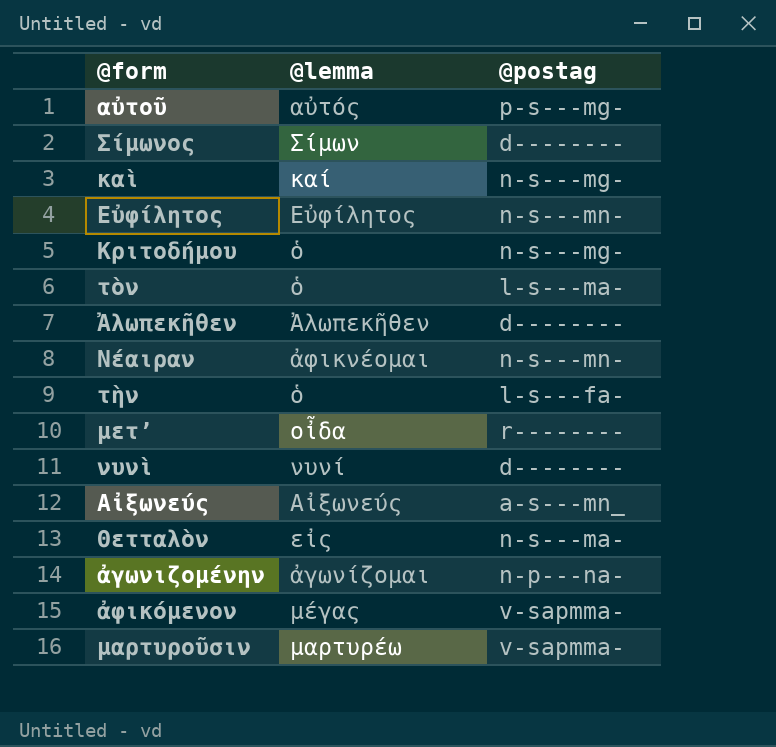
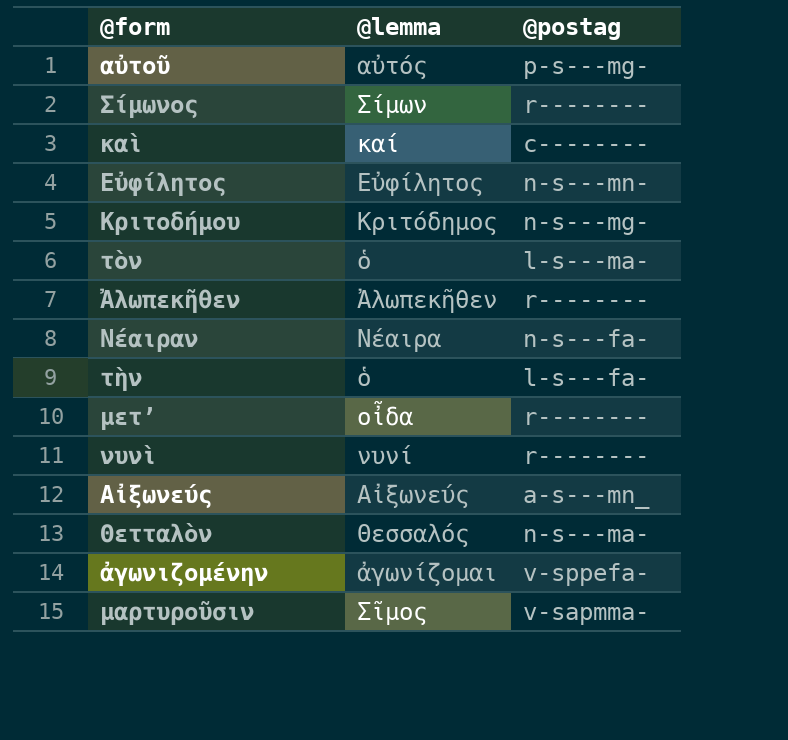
row ἀφικόμενον: μέγας | v-sapmma- -> none
Σίμωνος | @postag: d-------- -> r--------
καὶ | @postag: n-s---mg- -> c--------
Κριτοδήμου | @lemma: ὁ -> Κριτόδημος
Ἀλωπεκῆθεν | @postag: d-------- -> r--------
Νέαιραν | @lemma: ἀφικνέομαι -> Νέαιρα
Νέαιραν | @postag: n-s---mn- -> n-s---fa-
νυνὶ | @postag: d-------- -> r--------
Θετταλὸν | @lemma: εἰς -> Θεσσαλός
ἀγωνιζομένην | @postag: n-p---na- -> v-sppefa-
μαρτυροῦσιν | @lemma: μαρτυρέω -> Σῖμος

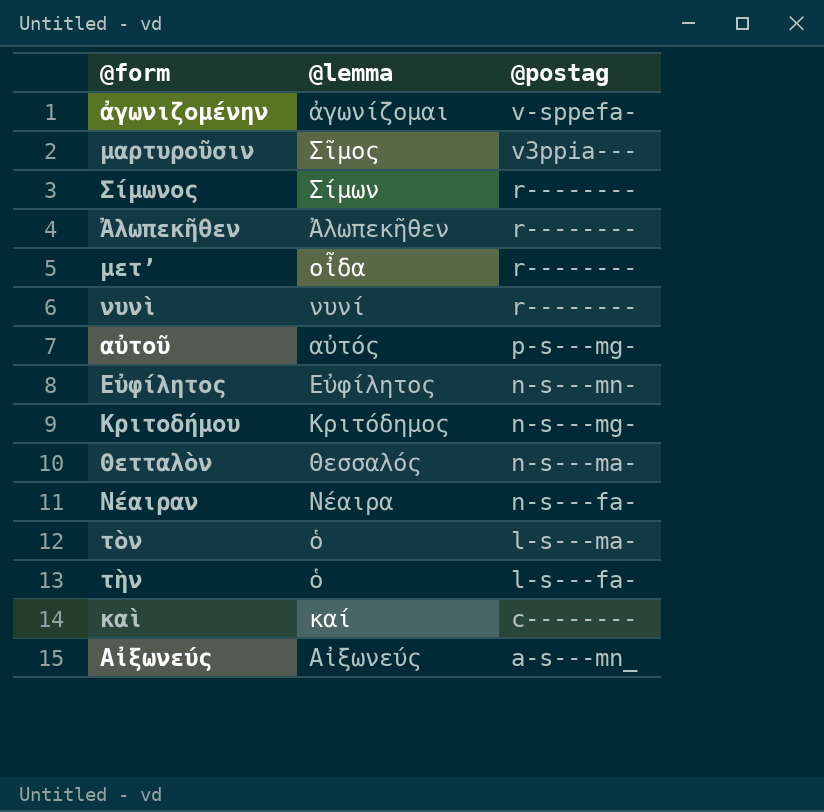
row order: none -> @postag descending
μαρτυροῦσιν | @postag: v-sapmma- -> v3ppia---

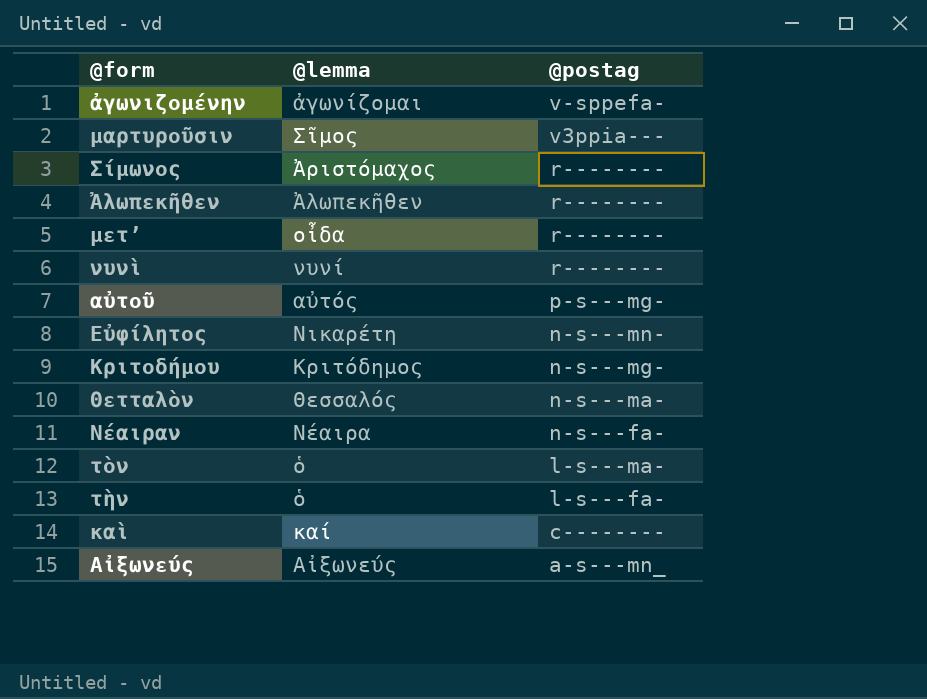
Σίμωνος | @lemma: Σίμων -> Ἀριστόμαχος
Εὐφίλητος | @lemma: Εὐφίλητος -> Νικαρέτη

